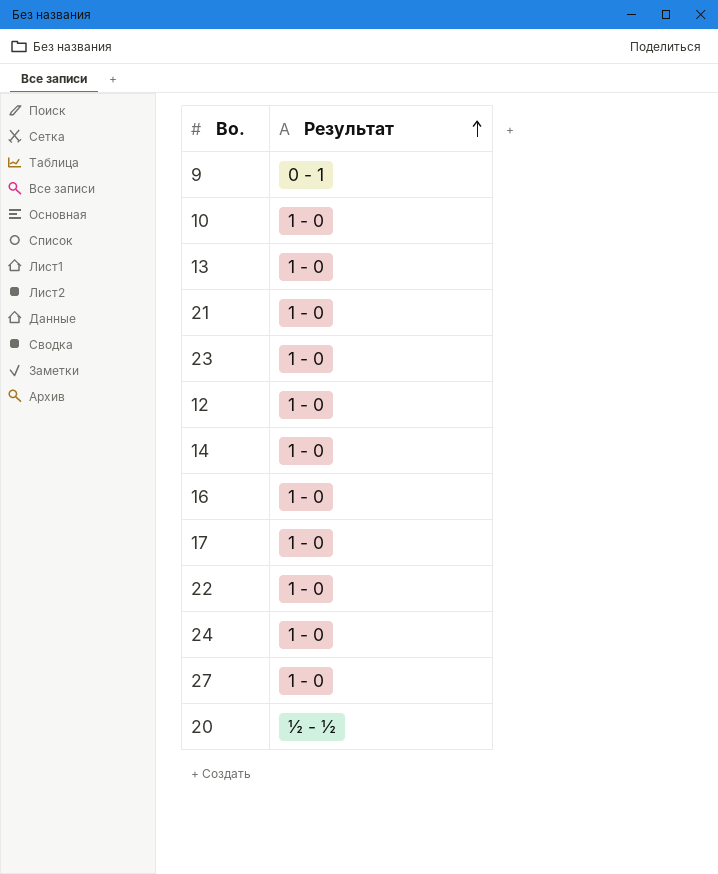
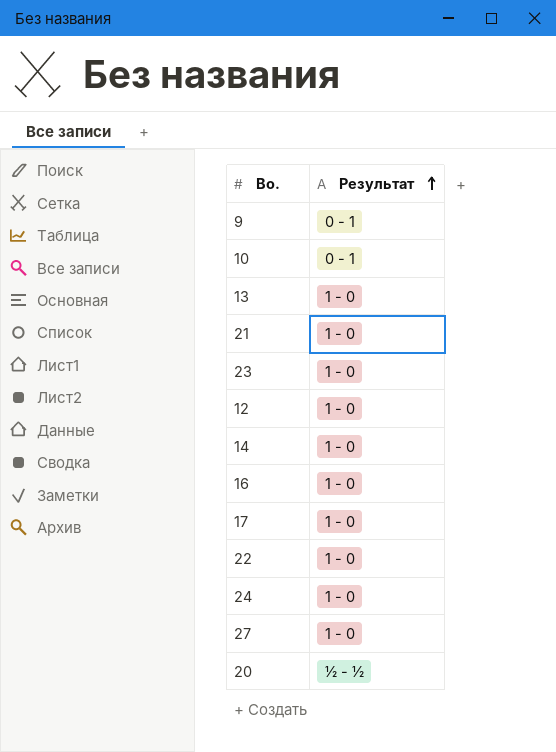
10 | Результат: 1 - 0 -> 0 - 1

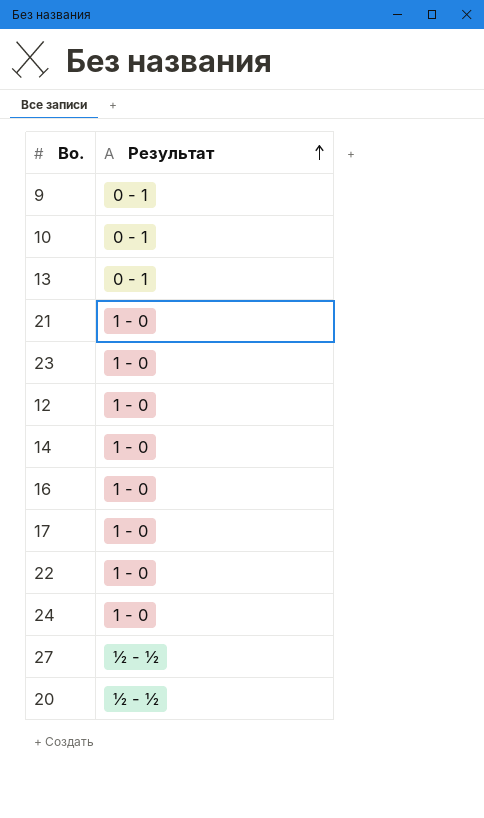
13 | Результат: 1 - 0 -> 0 - 1
27 | Результат: 1 - 0 -> ½ - ½

